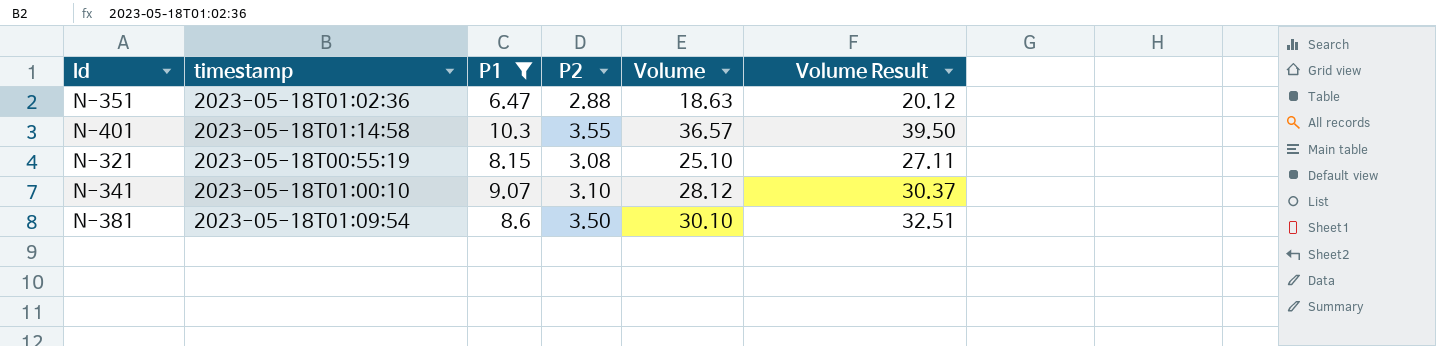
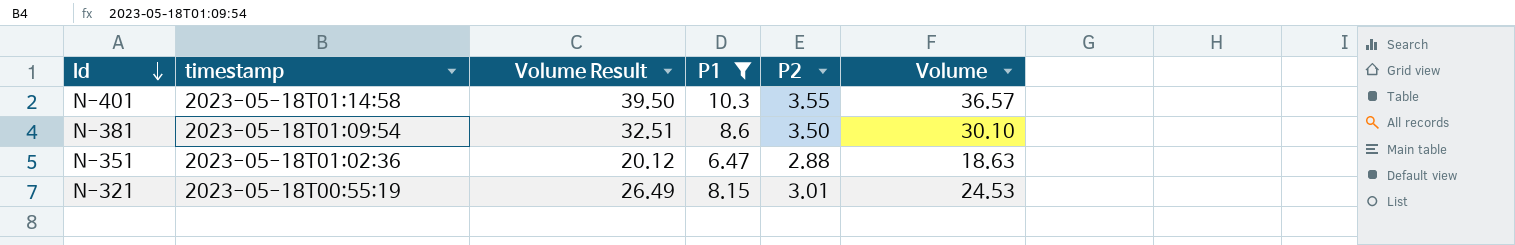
row order: none -> Id descending
column Volume Result | position: 6 -> 3
row N-341: 2023-05-18T01:00:10 | 9.07 | 3.10 | 28.12 | 30.37 -> none
N-321 | Volume Result: 27.11 -> 26.49
N-321 | P2: 3.08 -> 3.01
N-321 | Volume: 25.10 -> 24.53

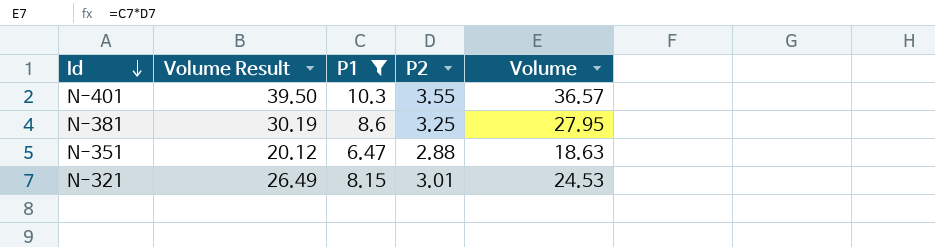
column timestamp | position: 2 -> none
N-381 | Volume Result: 32.51 -> 30.19
N-381 | P2: 3.50 -> 3.25
N-381 | Volume: 30.10 -> 27.95

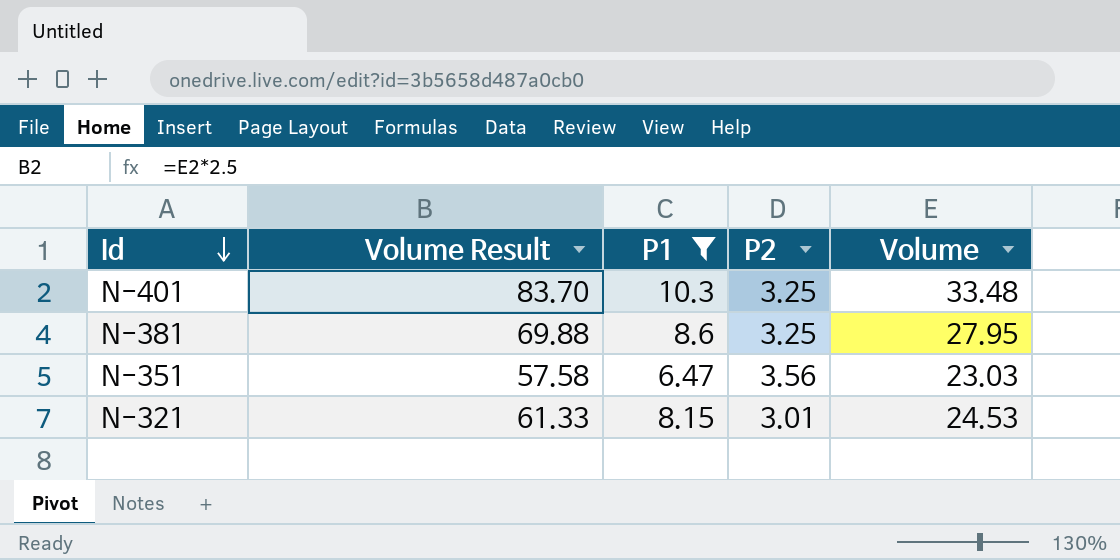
column Volume Result | formula: [Volume] * 1.08 -> [Volume] * 2.5
N-401 | P2: 3.55 -> 3.25
N-401 | Volume: 36.57 -> 33.48
N-351 | P2: 2.88 -> 3.56
N-351 | Volume: 18.63 -> 23.03

